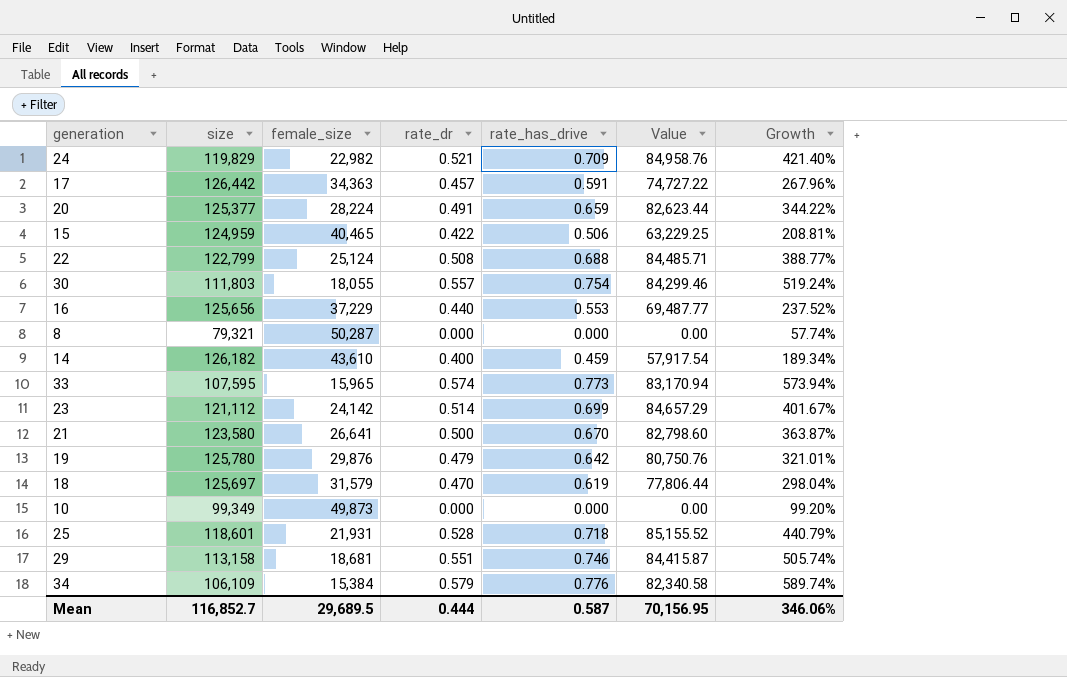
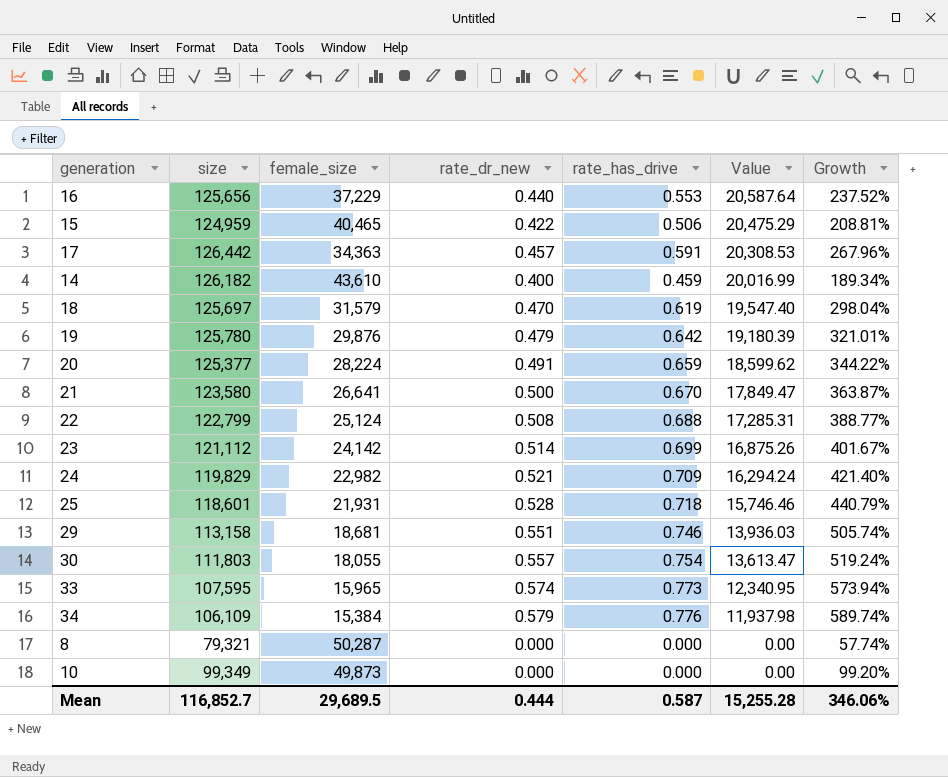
row order: none -> Value descending
column name: rate_dr -> rate_dr_new
column Value | formula: [size] * [rate_has_drive] -> [female_size] * [rate_has_drive]
Mean | Value: 70,156.95 -> 15,255.28

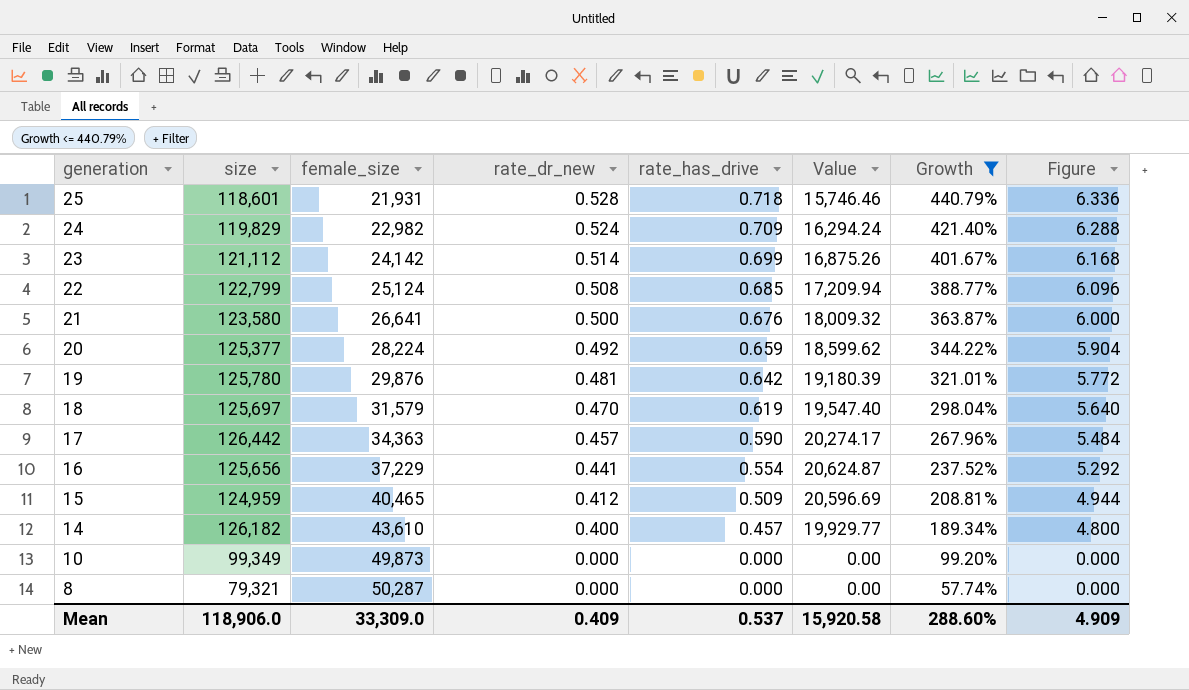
filter: none -> Growth <= 440.79%
row order: Value descending -> generation descending
column Figure | formula: none -> [rate_dr_new] * 12
24 | rate_dr_new: 0.521 -> 0.524
22 | rate_has_drive: 0.688 -> 0.685
22 | Value: 17,285.31 -> 17,209.94
21 | rate_has_drive: 0.670 -> 0.676
21 | Value: 17,849.47 -> 18,009.32
20 | rate_dr_new: 0.491 -> 0.492
19 | rate_dr_new: 0.479 -> 0.481
17 | rate_has_drive: 0.591 -> 0.590
17 | Value: 20,308.53 -> 20,274.17
16 | rate_dr_new: 0.440 -> 0.441
16 | rate_has_drive: 0.553 -> 0.554
16 | Value: 20,587.64 -> 20,624.87
15 | rate_dr_new: 0.422 -> 0.412
15 | rate_has_drive: 0.506 -> 0.509
15 | Value: 20,475.29 -> 20,596.69
14 | rate_has_drive: 0.459 -> 0.457
14 | Value: 20,016.99 -> 19,929.77
Mean | size: 116,852.7 -> 118,906.0
Mean | female_size: 29,689.5 -> 33,309.0
Mean | rate_dr_new: 0.444 -> 0.409
Mean | rate_has_drive: 0.587 -> 0.537
Mean | Value: 15,255.28 -> 15,920.58
Mean | Growth: 346.06% -> 288.60%

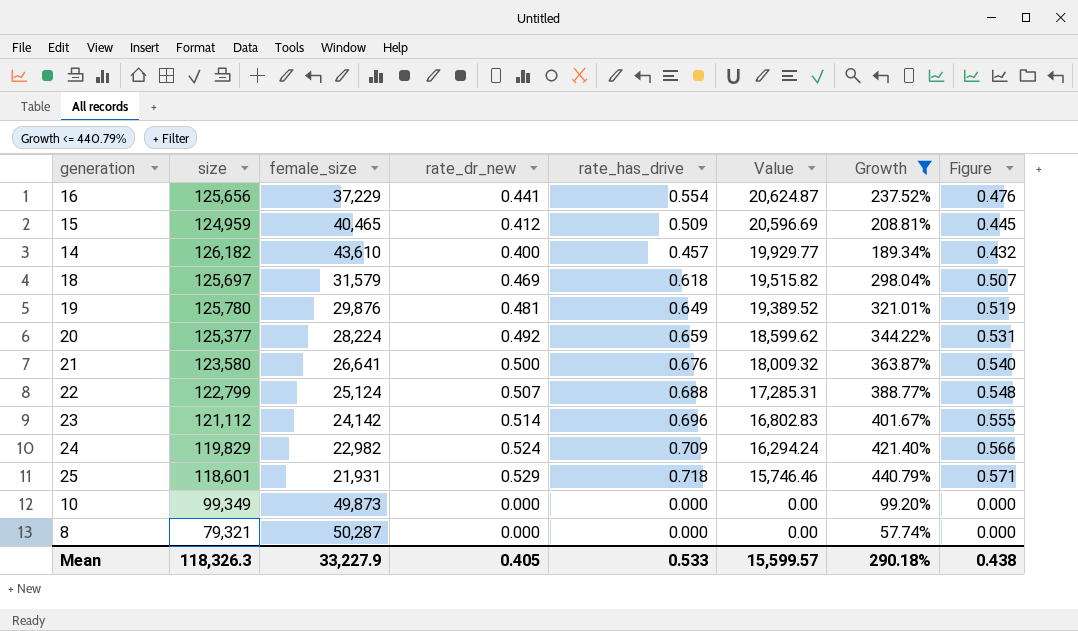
row order: generation descending -> Value descending
column Figure | formula: [rate_dr_new] * 12 -> [rate_dr_new] * 1.08
row 17: 126,442 | 34,363 | 0.457 | 0.590 | 20,274.17 | 267.96% | 5.484 -> none
18 | rate_dr_new: 0.470 -> 0.469
18 | rate_has_drive: 0.619 -> 0.618
18 | Value: 19,547.40 -> 19,515.82
19 | rate_has_drive: 0.642 -> 0.649
19 | Value: 19,180.39 -> 19,389.52
22 | rate_dr_new: 0.508 -> 0.507
22 | rate_has_drive: 0.685 -> 0.688
22 | Value: 17,209.94 -> 17,285.31
23 | rate_has_drive: 0.699 -> 0.696
23 | Value: 16,875.26 -> 16,802.83
25 | rate_dr_new: 0.528 -> 0.529
Mean | size: 118,906.0 -> 118,326.3
Mean | female_size: 33,309.0 -> 33,227.9
Mean | rate_dr_new: 0.409 -> 0.405
Mean | rate_has_drive: 0.537 -> 0.533
Mean | Value: 15,920.58 -> 15,599.57
Mean | Growth: 288.60% -> 290.18%
Mean | Figure: 4.909 -> 0.438

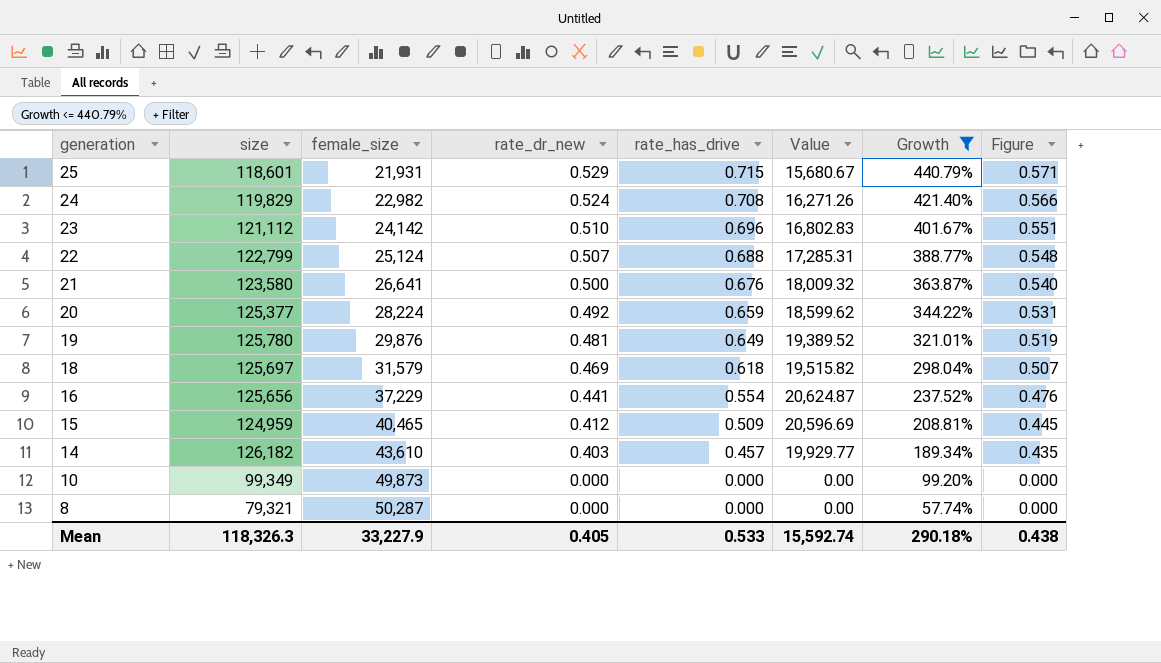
row order: Value descending -> generation descending
25 | rate_has_drive: 0.718 -> 0.715
25 | Value: 15,746.46 -> 15,680.67
24 | rate_has_drive: 0.709 -> 0.708
24 | Value: 16,294.24 -> 16,271.26
23 | rate_dr_new: 0.514 -> 0.510
23 | Figure: 0.555 -> 0.551
14 | rate_dr_new: 0.400 -> 0.403
14 | Figure: 0.432 -> 0.435
Mean | Value: 15,599.57 -> 15,592.74

